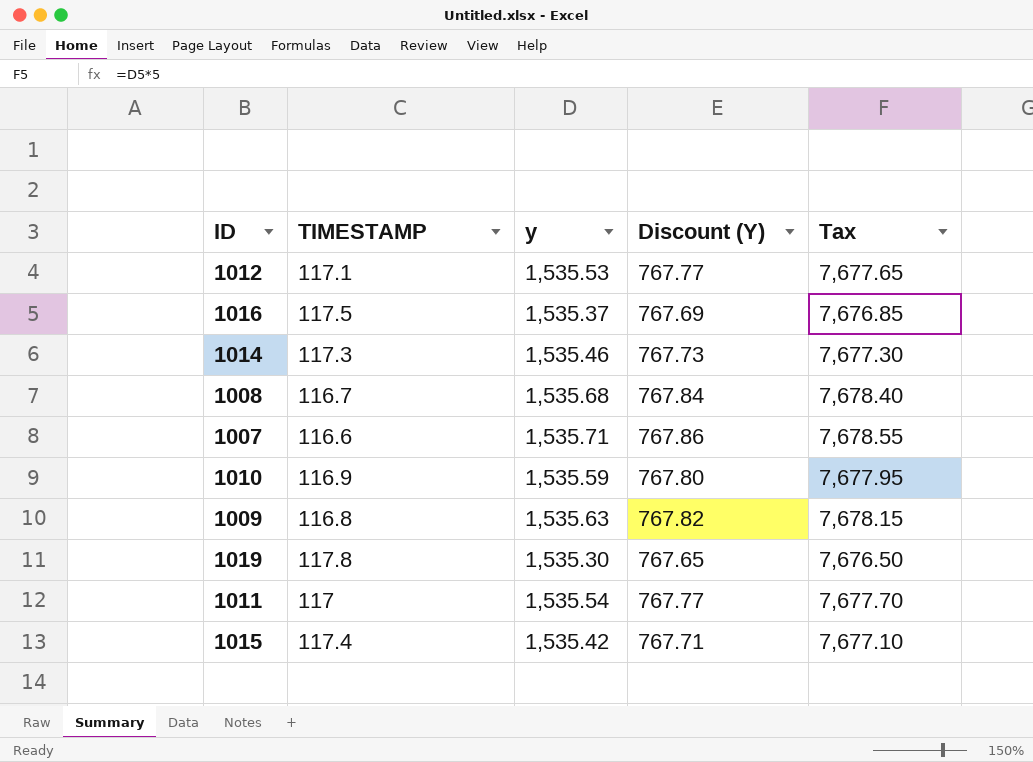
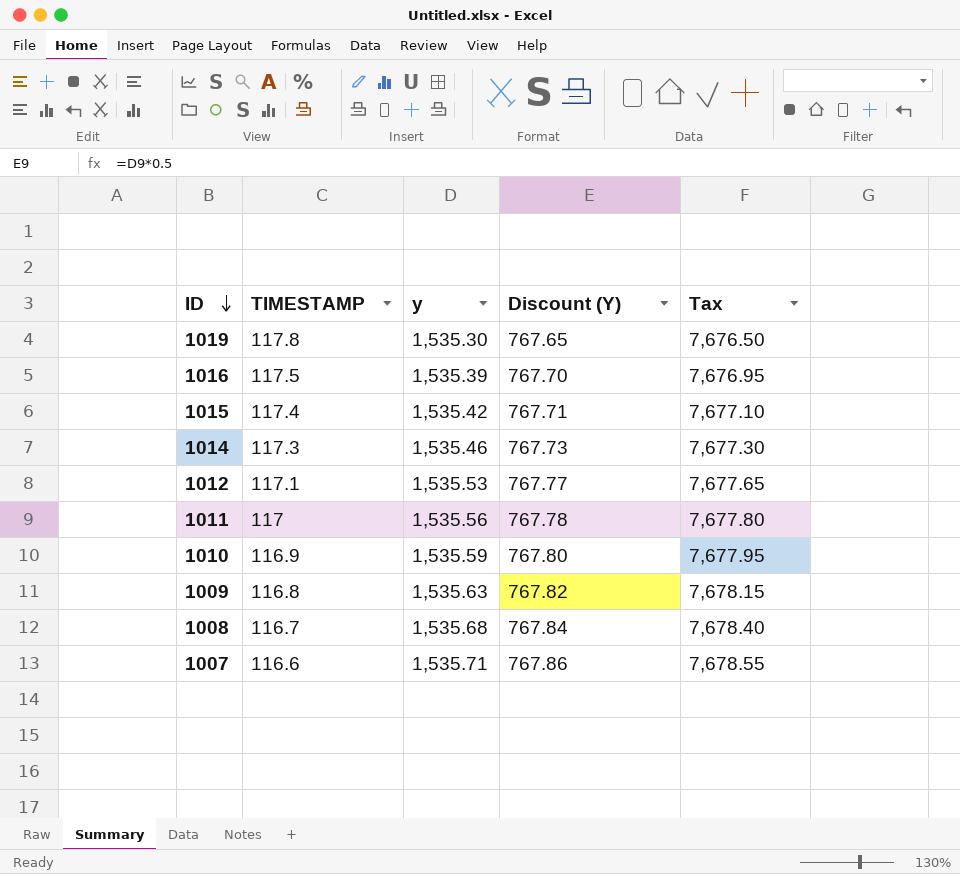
row order: none -> ID descending
1016 | y: 1,535.37 -> 1,535.39
1016 | Discount (Y): 767.69 -> 767.70
1016 | Tax: 7,676.85 -> 7,676.95
1011 | y: 1,535.54 -> 1,535.56
1011 | Discount (Y): 767.77 -> 767.78
1011 | Tax: 7,677.70 -> 7,677.80

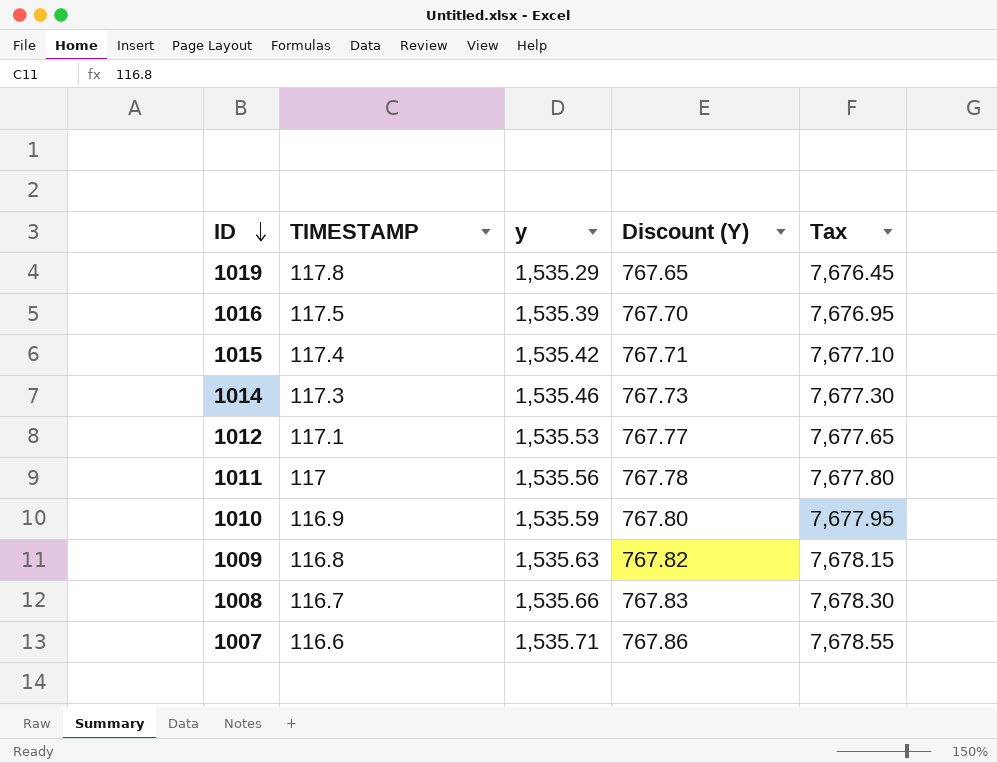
1019 | y: 1,535.30 -> 1,535.29
1019 | Tax: 7,676.50 -> 7,676.45
1008 | y: 1,535.68 -> 1,535.66
1008 | Discount (Y): 767.84 -> 767.83
1008 | Tax: 7,678.40 -> 7,678.30

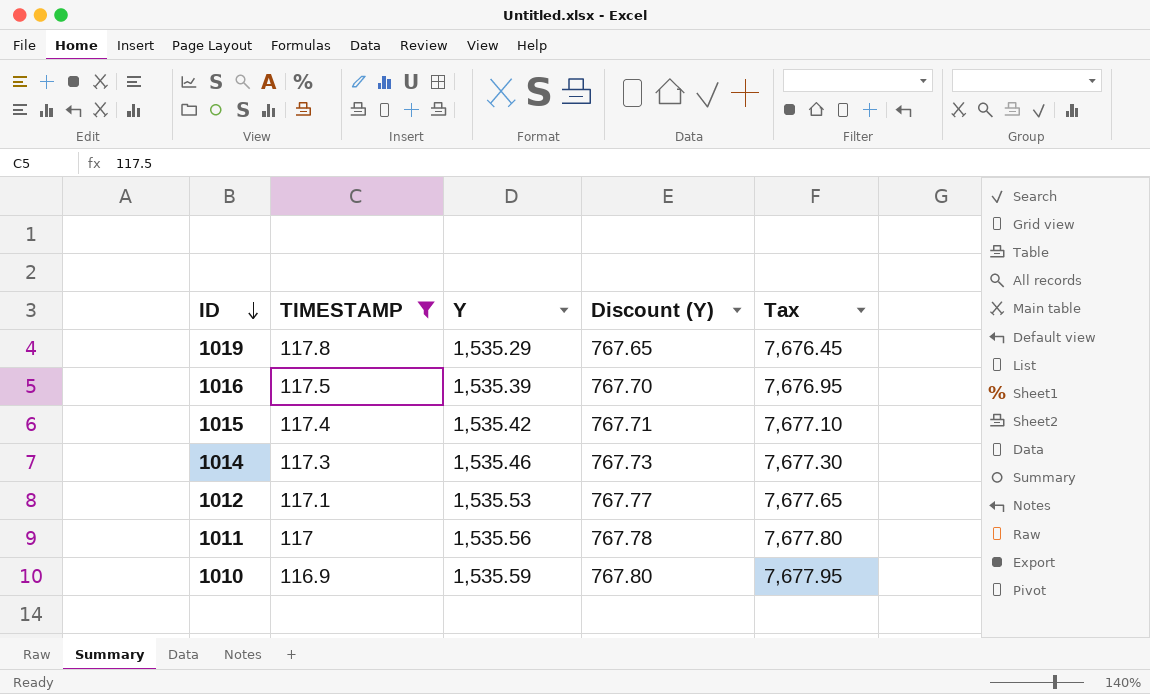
filter: none -> TIMESTAMP >= 116.9
column name: y -> Y

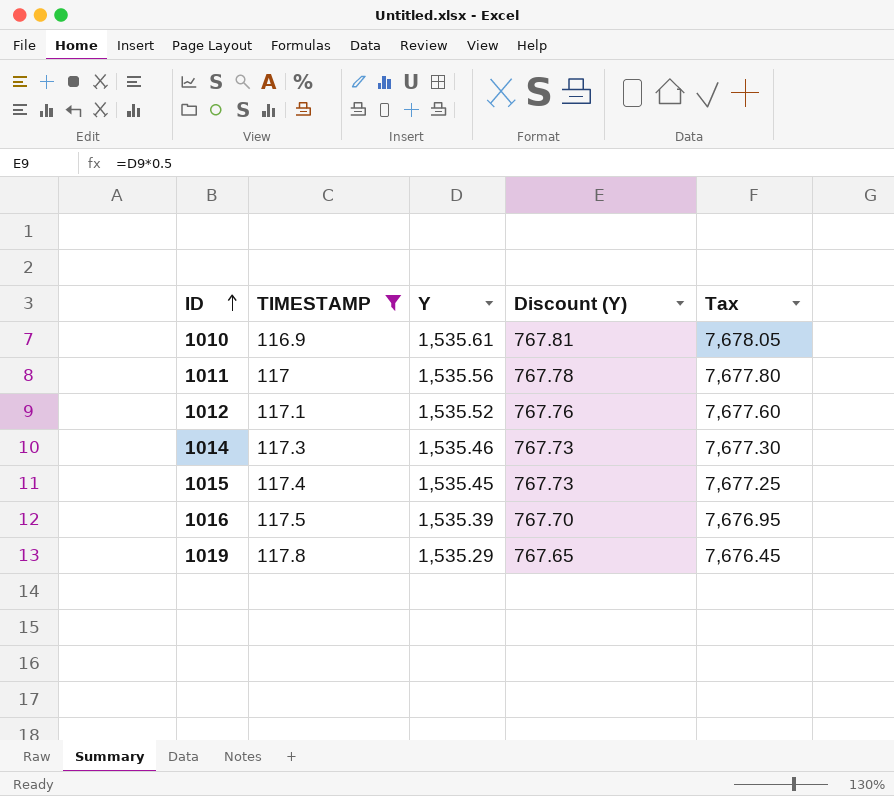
row order: ID descending -> ID ascending
1010 | Y: 1,535.59 -> 1,535.61
1010 | Discount (Y): 767.80 -> 767.81
1010 | Tax: 7,677.95 -> 7,678.05
1012 | Y: 1,535.53 -> 1,535.52
1012 | Discount (Y): 767.77 -> 767.76
1012 | Tax: 7,677.65 -> 7,677.60
1015 | Y: 1,535.42 -> 1,535.45
1015 | Discount (Y): 767.71 -> 767.73
1015 | Tax: 7,677.10 -> 7,677.25

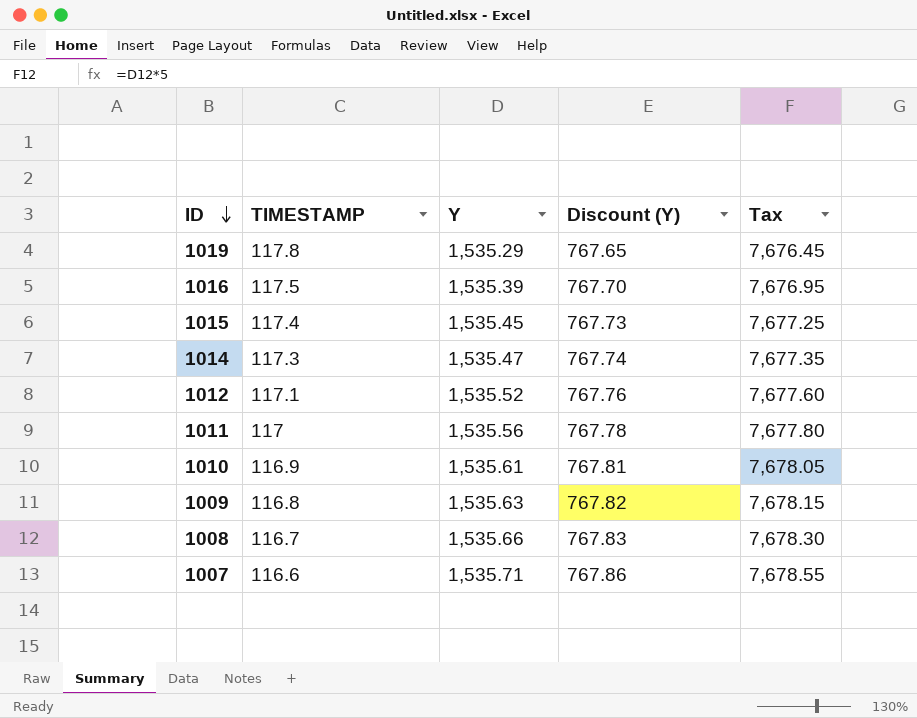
filter: TIMESTAMP >= 116.9 -> none
row order: ID ascending -> ID descending
1014 | Y: 1,535.46 -> 1,535.47
1014 | Discount (Y): 767.73 -> 767.74
1014 | Tax: 7,677.30 -> 7,677.35

